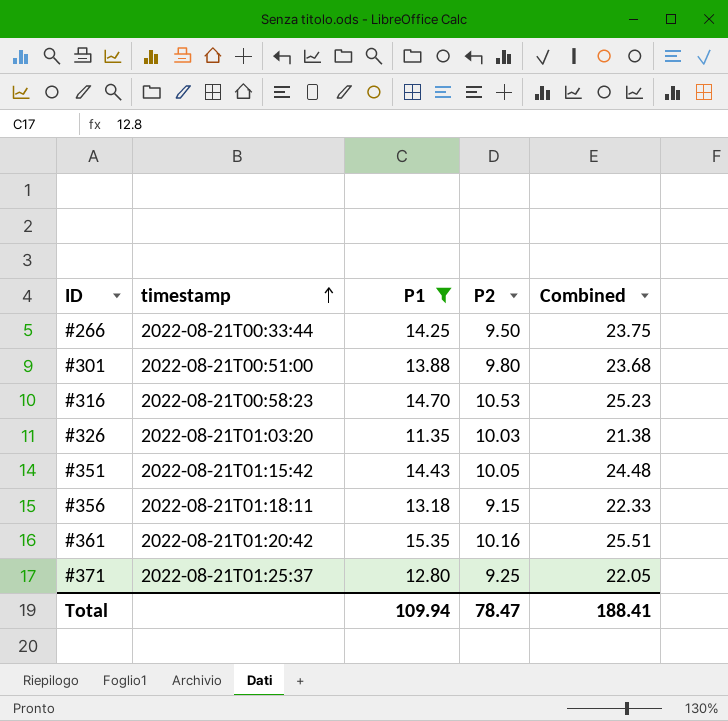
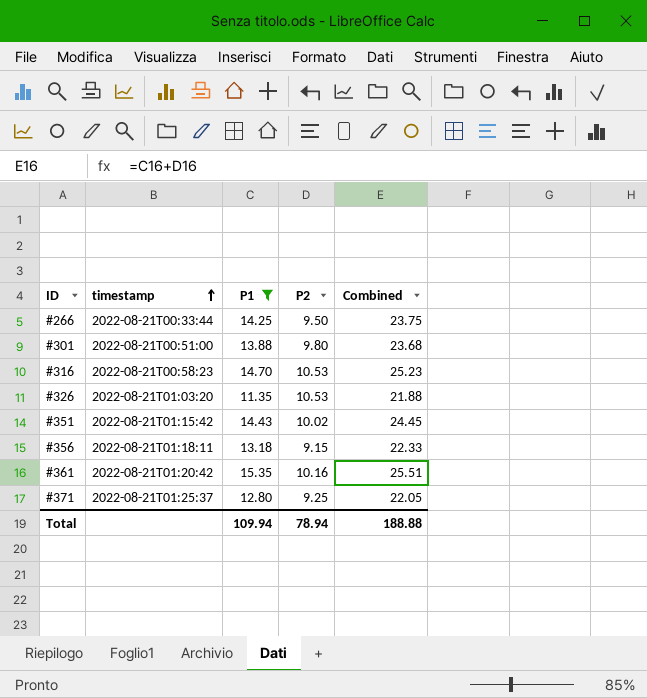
#326 | P2: 10.03 -> 10.53
#326 | Combined: 21.38 -> 21.88
#351 | P2: 10.05 -> 10.02
#351 | Combined: 24.48 -> 24.45
Total | P2: 78.47 -> 78.94
Total | Combined: 188.41 -> 188.88

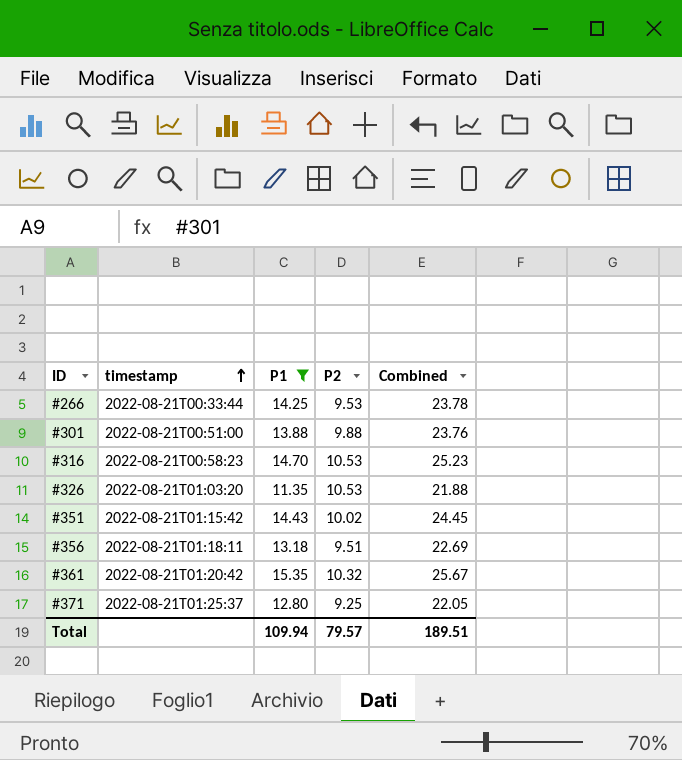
#266 | P2: 9.50 -> 9.53
#266 | Combined: 23.75 -> 23.78
#301 | P2: 9.80 -> 9.88
#301 | Combined: 23.68 -> 23.76
#356 | P2: 9.15 -> 9.51
#356 | Combined: 22.33 -> 22.69
#361 | P2: 10.16 -> 10.32
#361 | Combined: 25.51 -> 25.67
Total | P2: 78.94 -> 79.57
Total | Combined: 188.88 -> 189.51

